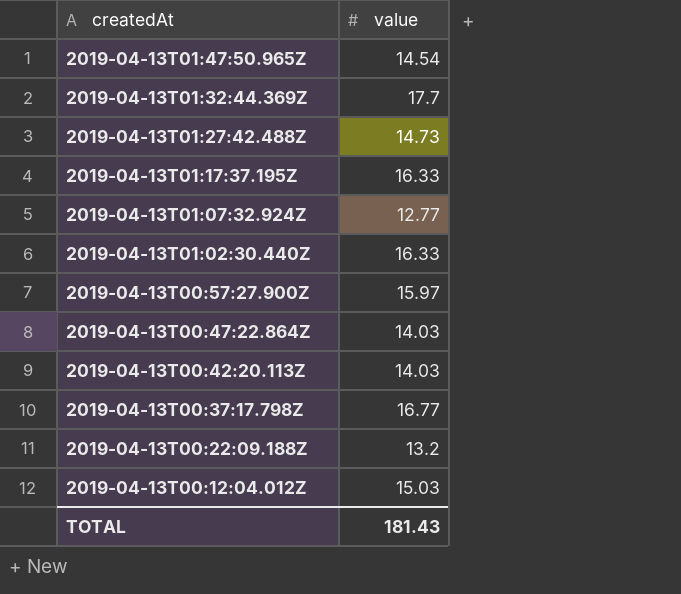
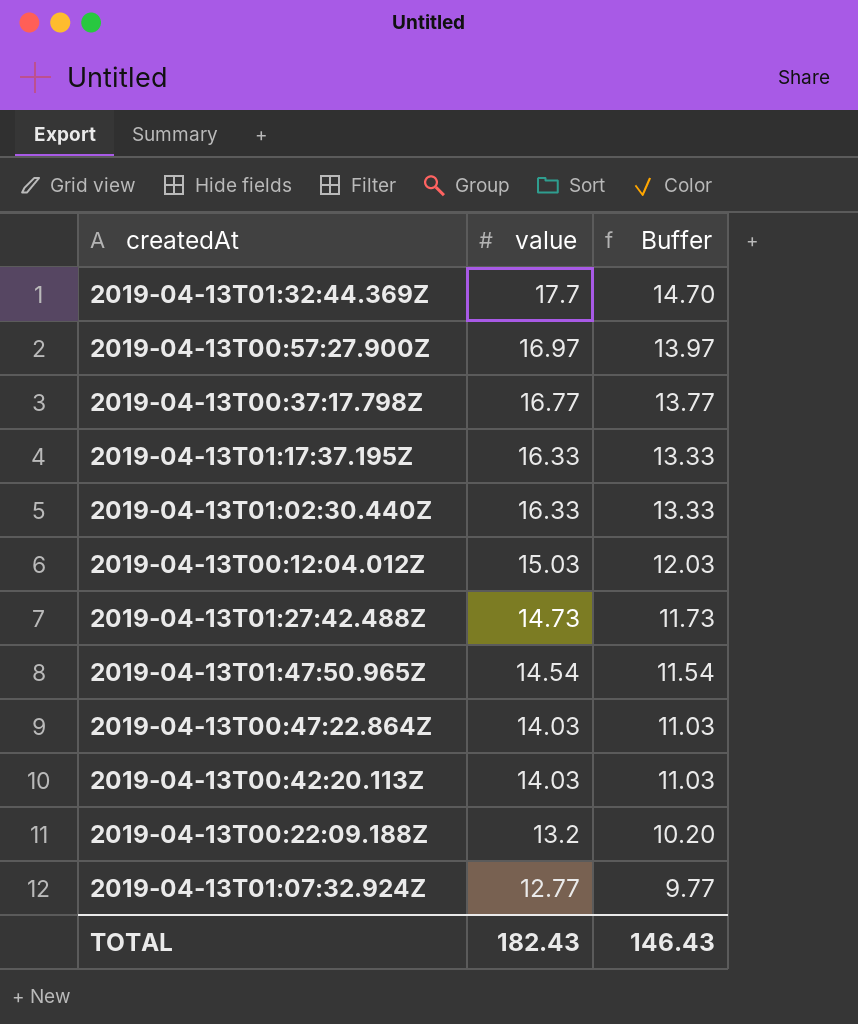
row order: createdAt descending -> value descending
column Buffer | formula: none -> [value] - 3
2019-04-13T00:57:27.900Z | value: 15.97 -> 16.97
TOTAL | value: 181.43 -> 182.43

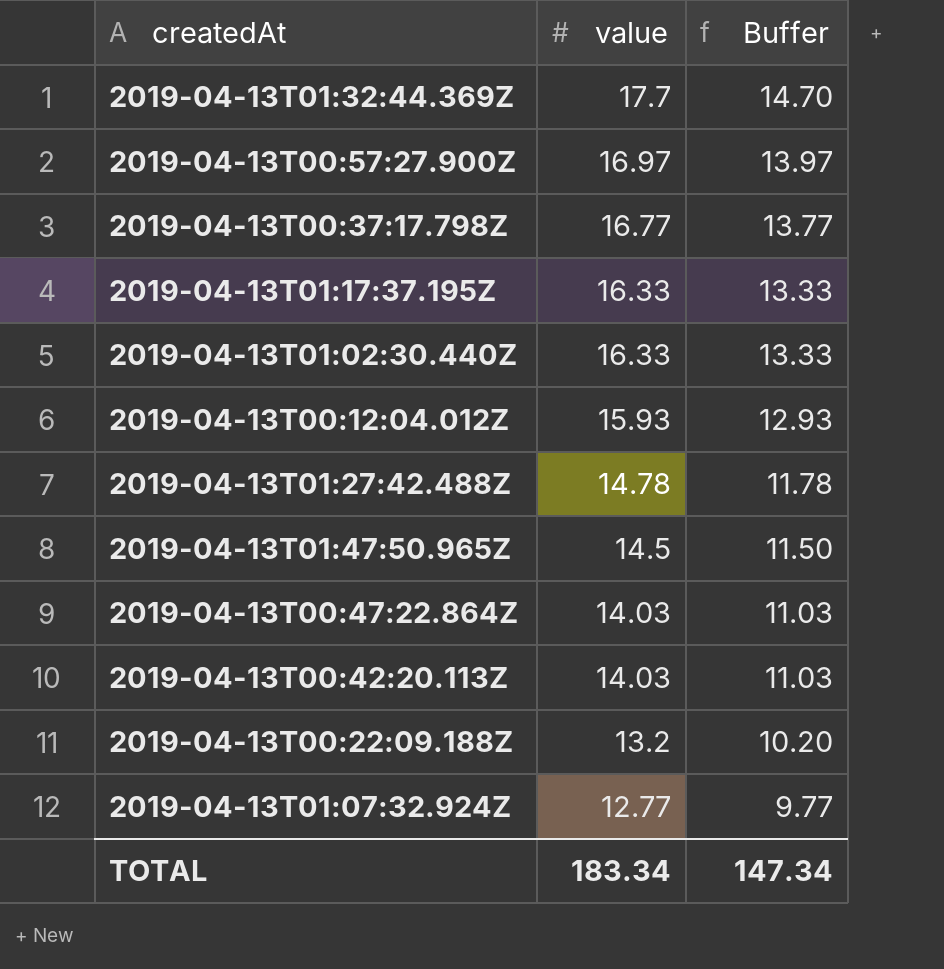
2019-04-13T00:12:04.012Z | value: 15.03 -> 15.93
2019-04-13T00:12:04.012Z | Buffer: 12.03 -> 12.93
2019-04-13T01:27:42.488Z | value: 14.73 -> 14.78
2019-04-13T01:27:42.488Z | Buffer: 11.73 -> 11.78
2019-04-13T01:47:50.965Z | value: 14.54 -> 14.5
2019-04-13T01:47:50.965Z | Buffer: 11.54 -> 11.50
TOTAL | value: 182.43 -> 183.34
TOTAL | Buffer: 146.43 -> 147.34

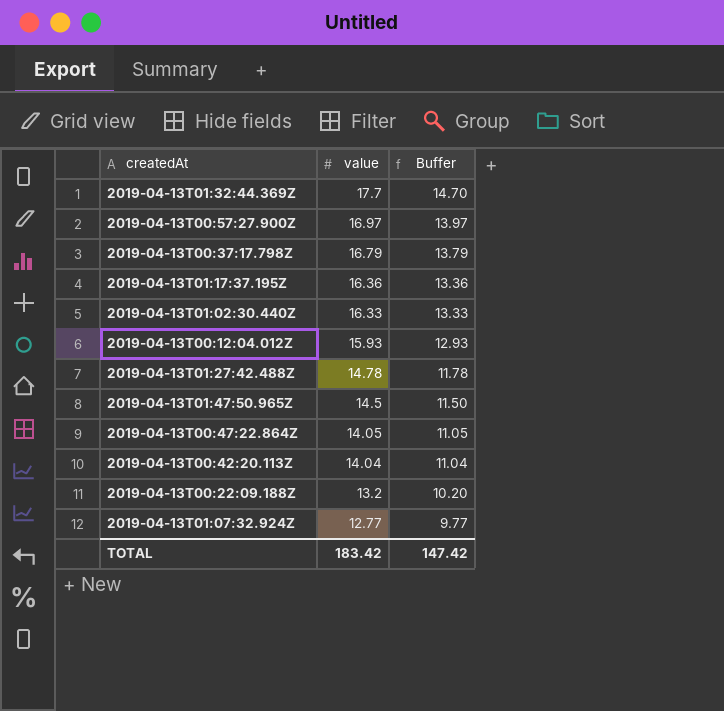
2019-04-13T00:37:17.798Z | value: 16.77 -> 16.79
2019-04-13T00:37:17.798Z | Buffer: 13.77 -> 13.79
2019-04-13T01:17:37.195Z | value: 16.33 -> 16.36
2019-04-13T01:17:37.195Z | Buffer: 13.33 -> 13.36
2019-04-13T00:47:22.864Z | value: 14.03 -> 14.05
2019-04-13T00:47:22.864Z | Buffer: 11.03 -> 11.05
2019-04-13T00:42:20.113Z | value: 14.03 -> 14.04
2019-04-13T00:42:20.113Z | Buffer: 11.03 -> 11.04
TOTAL | value: 183.34 -> 183.42
TOTAL | Buffer: 147.34 -> 147.42

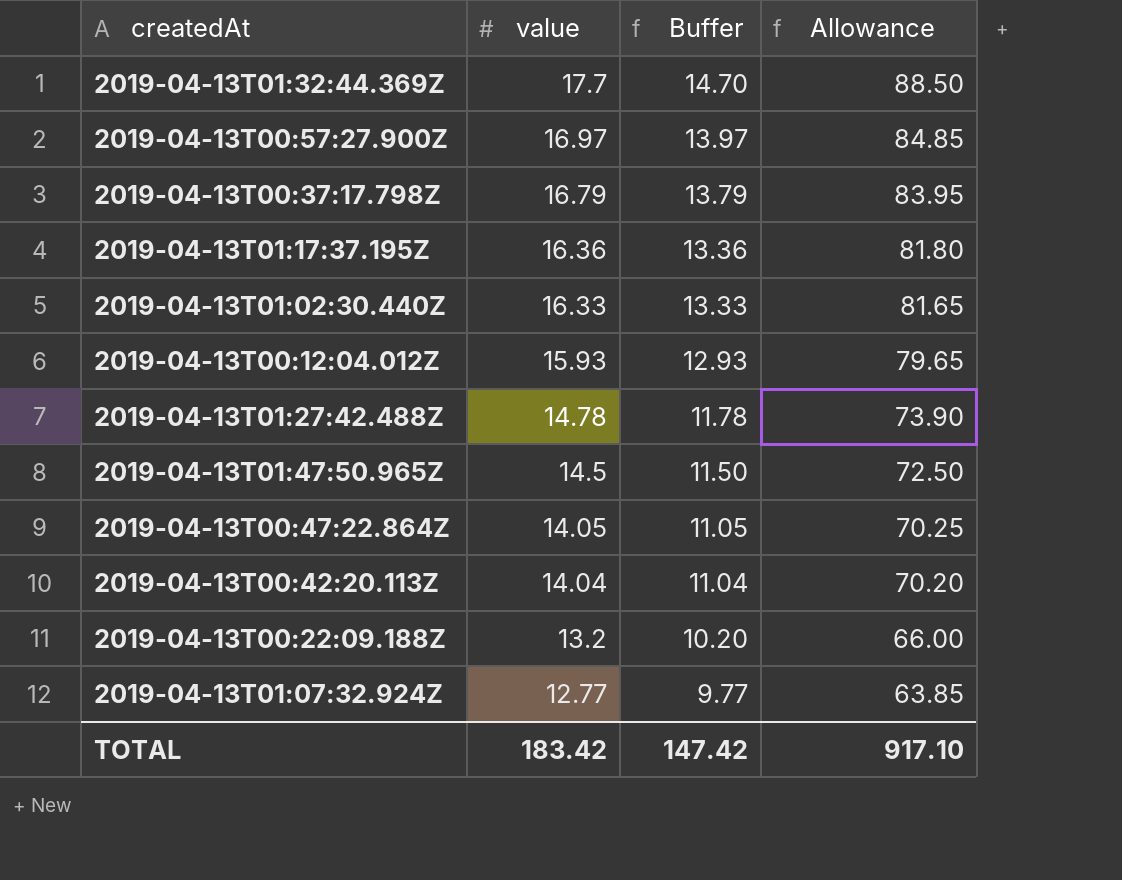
column Allowance | formula: none -> [value] * 5

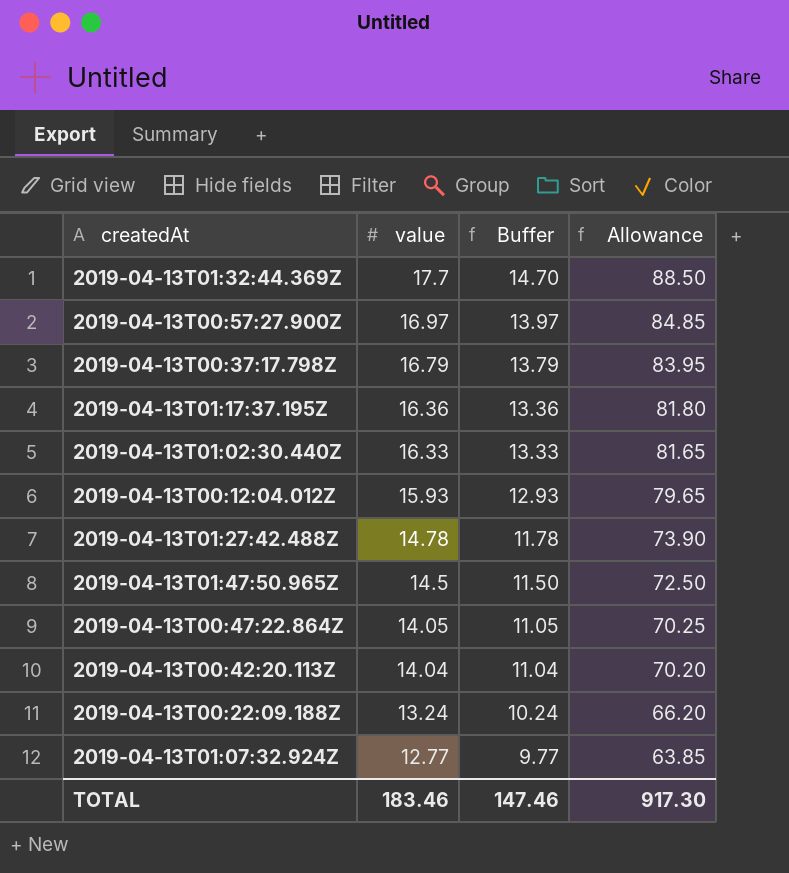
2019-04-13T00:22:09.188Z | value: 13.2 -> 13.24
2019-04-13T00:22:09.188Z | Buffer: 10.20 -> 10.24
2019-04-13T00:22:09.188Z | Allowance: 66.00 -> 66.20
TOTAL | value: 183.42 -> 183.46
TOTAL | Buffer: 147.42 -> 147.46
TOTAL | Allowance: 917.10 -> 917.30

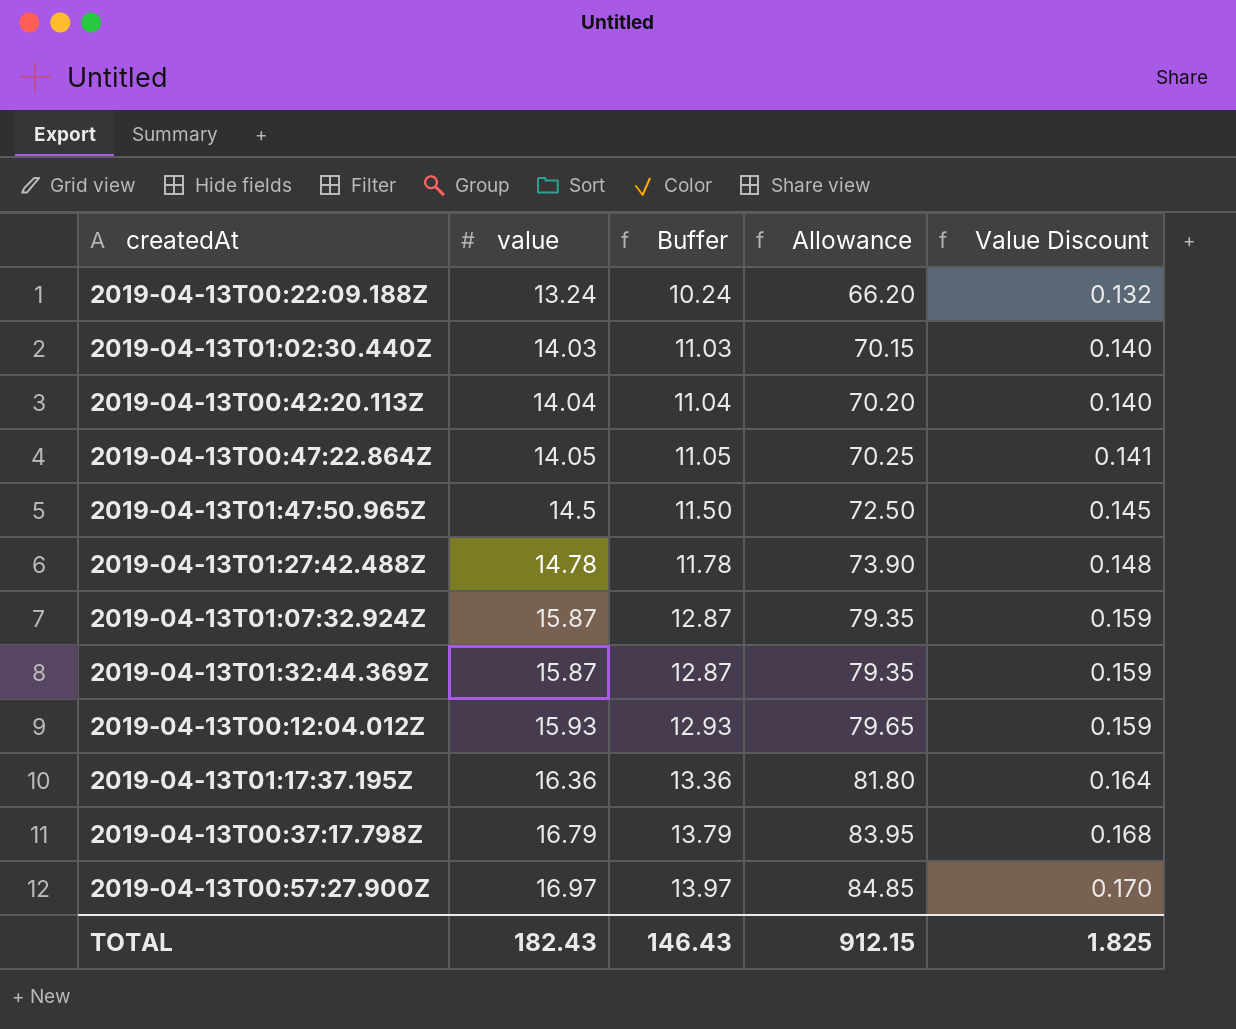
row order: value descending -> value ascending
column Value Discount | formula: none -> [value] * 0.01
2019-04-13T01:02:30.440Z | value: 16.33 -> 14.03
2019-04-13T01:02:30.440Z | Buffer: 13.33 -> 11.03
2019-04-13T01:02:30.440Z | Allowance: 81.65 -> 70.15
2019-04-13T01:07:32.924Z | value: 12.77 -> 15.87
2019-04-13T01:07:32.924Z | Buffer: 9.77 -> 12.87
2019-04-13T01:07:32.924Z | Allowance: 63.85 -> 79.35
2019-04-13T01:32:44.369Z | value: 17.7 -> 15.87
2019-04-13T01:32:44.369Z | Buffer: 14.70 -> 12.87
2019-04-13T01:32:44.369Z | Allowance: 88.50 -> 79.35
TOTAL | value: 183.46 -> 182.43
TOTAL | Buffer: 147.46 -> 146.43
TOTAL | Allowance: 917.30 -> 912.15

